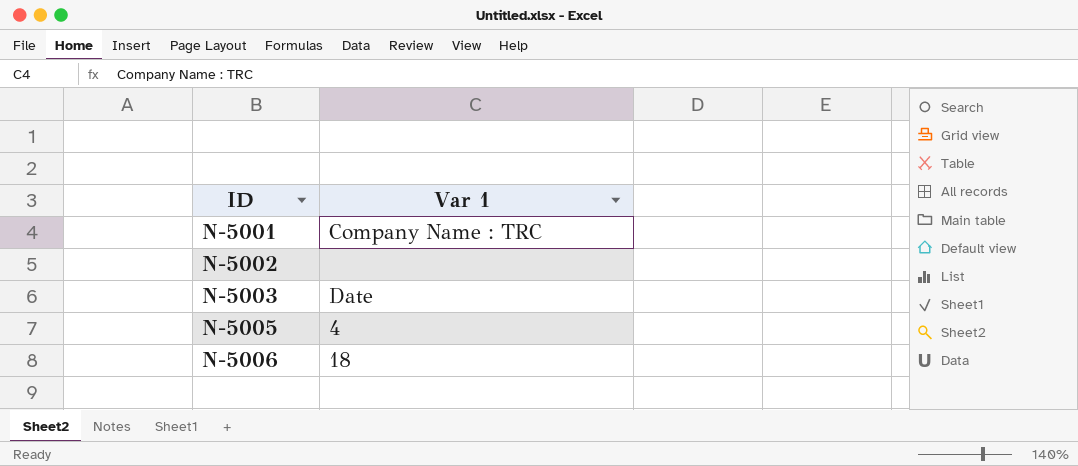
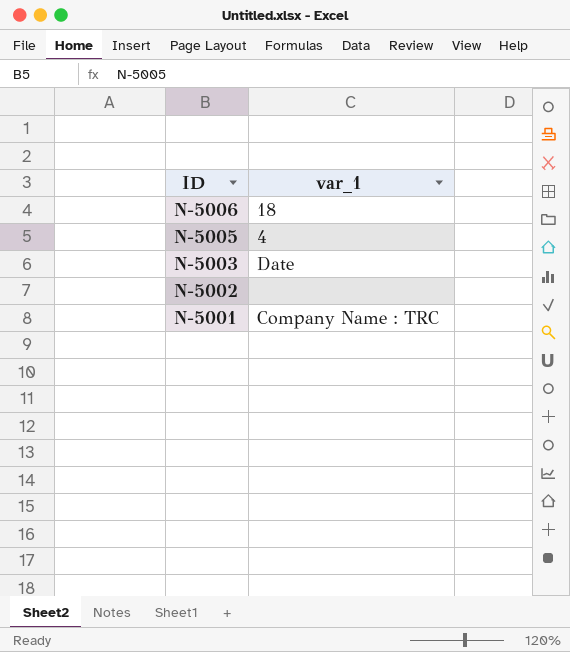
row order: ID ascending -> ID descending
column name: Var 1 -> var_1

